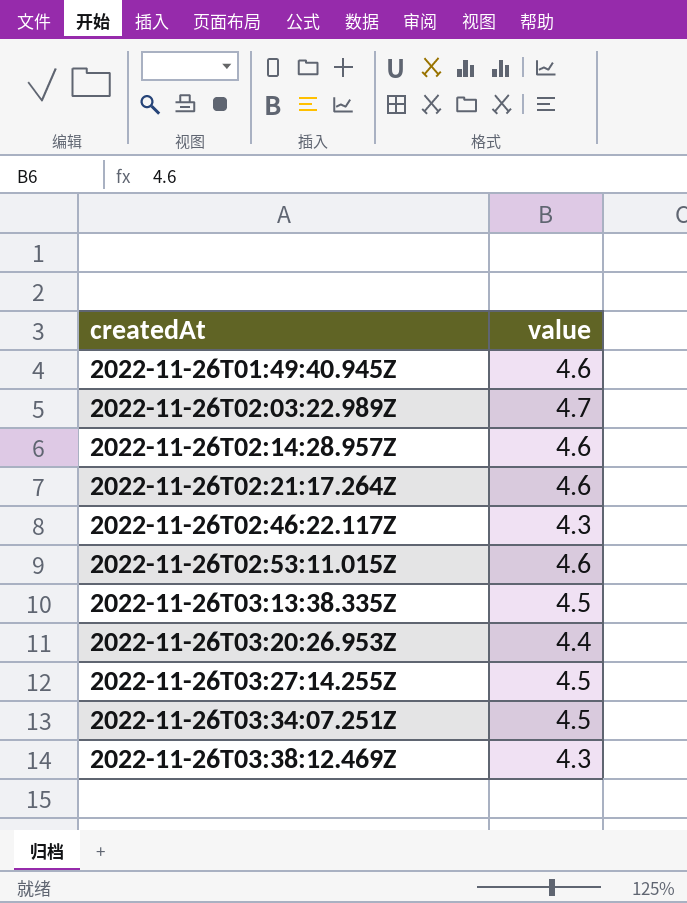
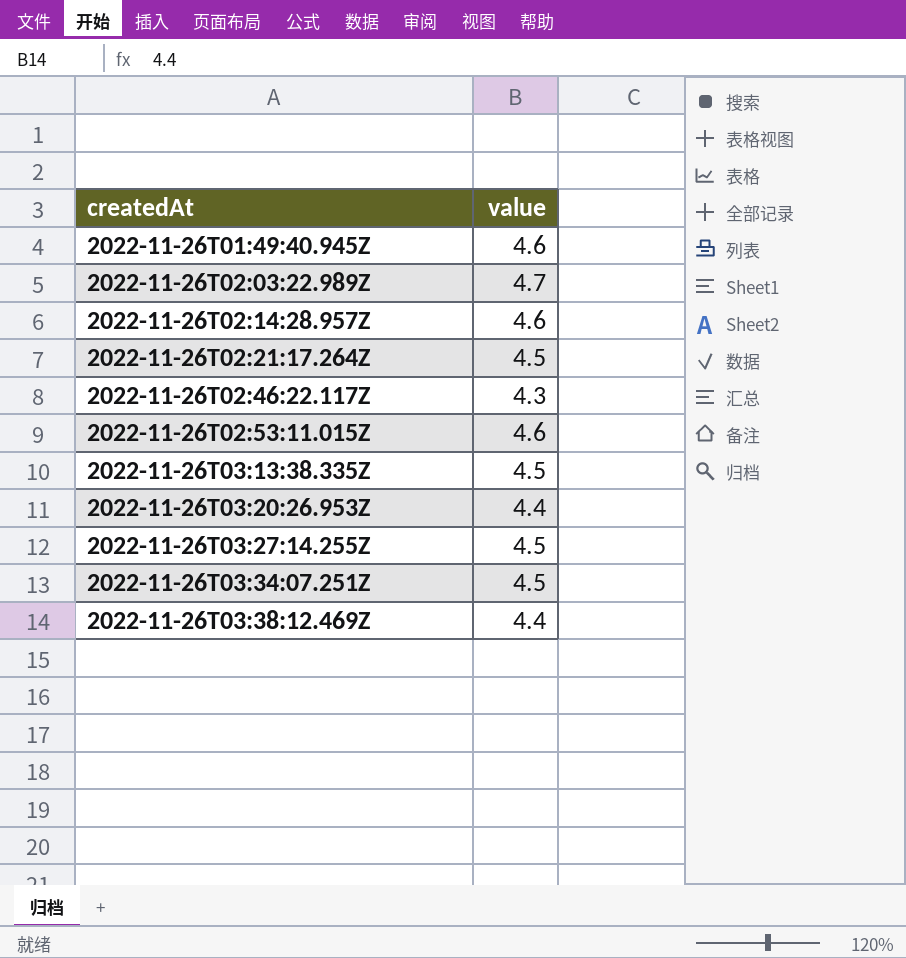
2022-11-26T02:21:17.264Z | value: 4.6 -> 4.5
2022-11-26T03:38:12.469Z | value: 4.3 -> 4.4

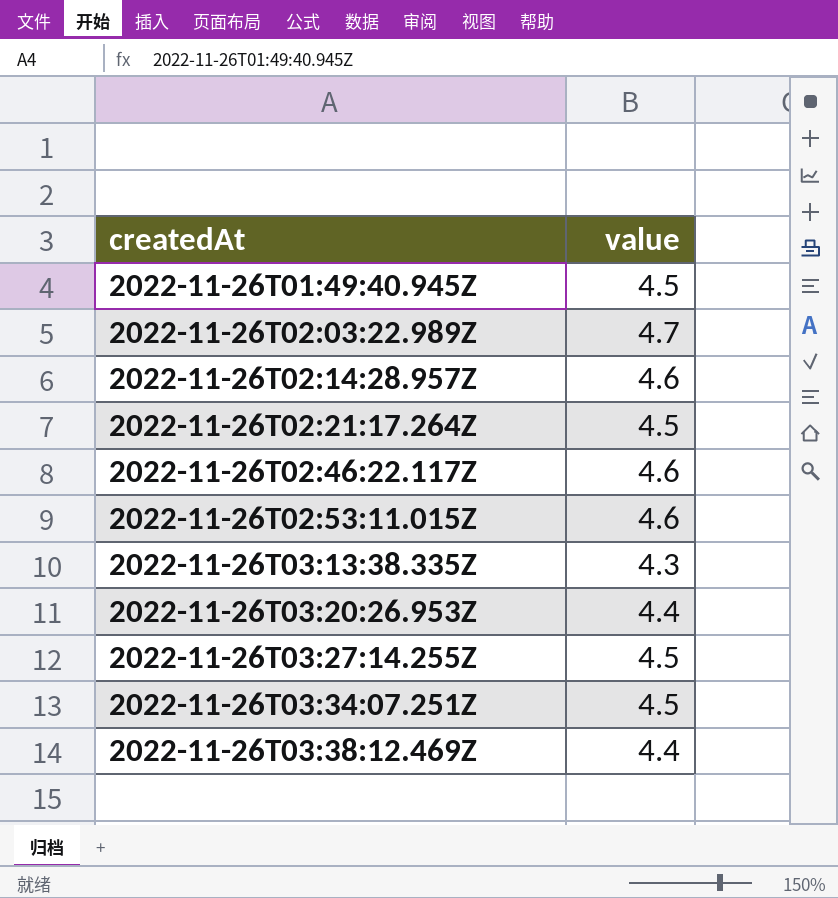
2022-11-26T01:49:40.945Z | value: 4.6 -> 4.5
2022-11-26T02:46:22.117Z | value: 4.3 -> 4.6
2022-11-26T03:13:38.335Z | value: 4.5 -> 4.3

